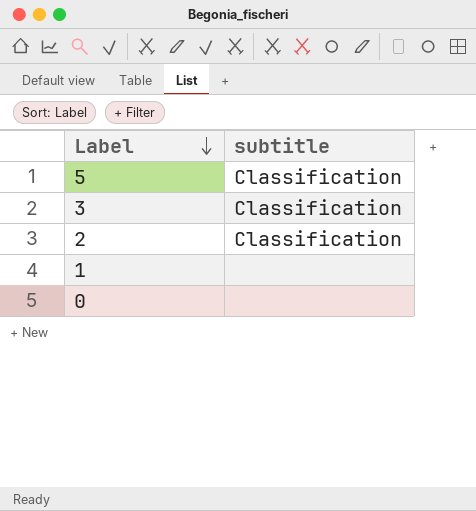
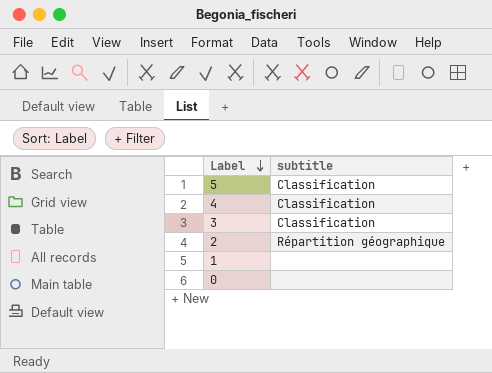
row 4: none -> Classification
2 | subtitle: Classification -> Répartition géographique

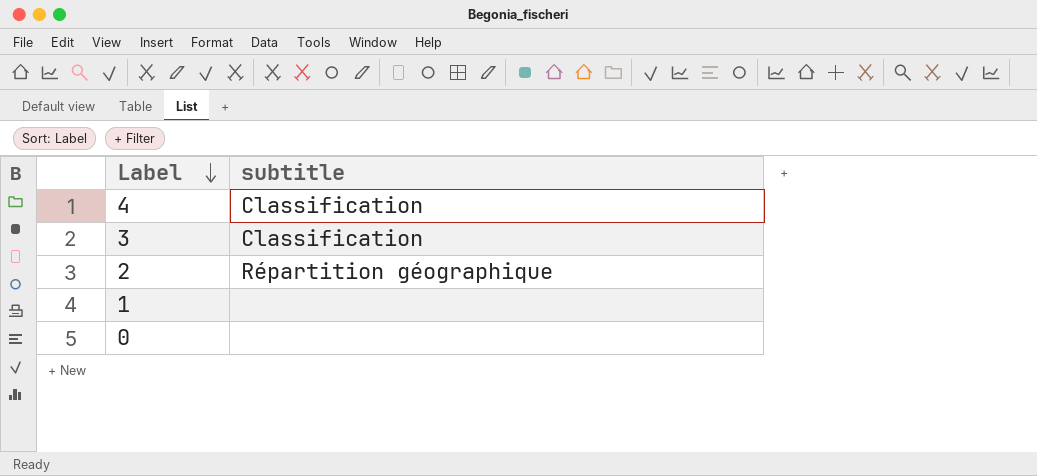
row 5: Classification -> none

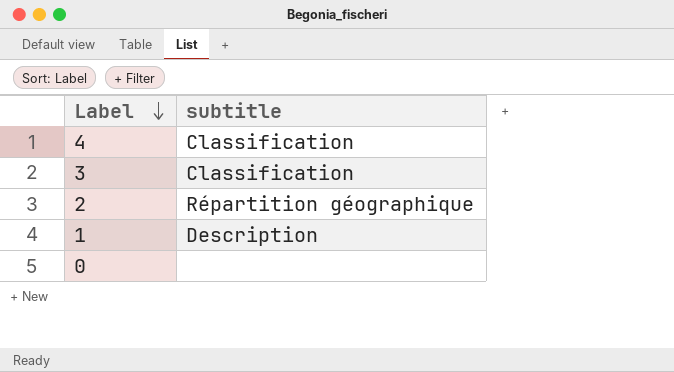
1 | subtitle: none -> Description

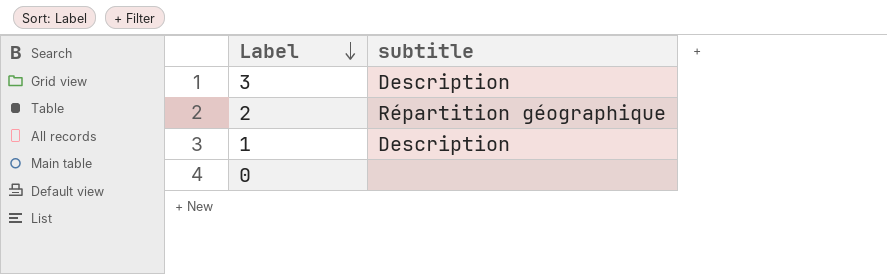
row 4: Classification -> none
3 | subtitle: Classification -> Description

